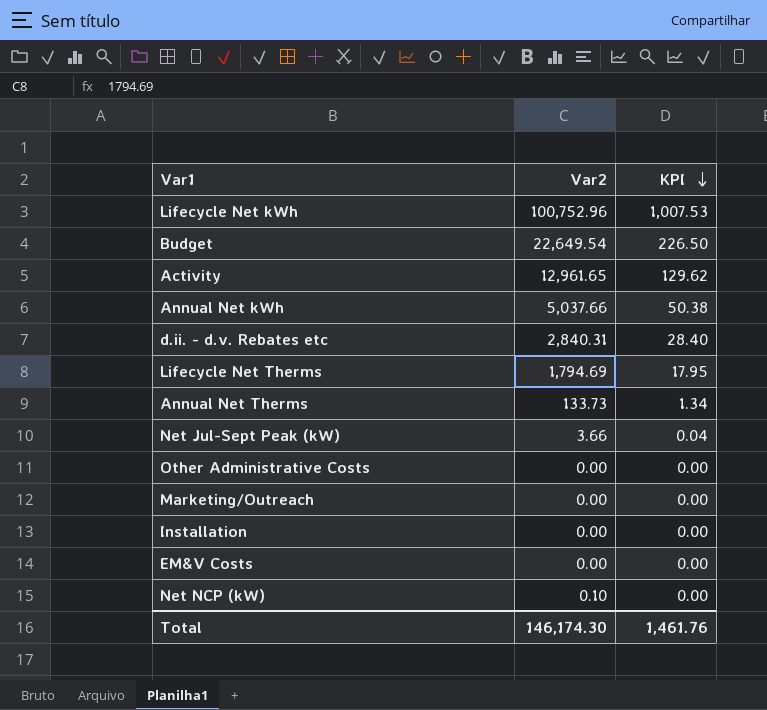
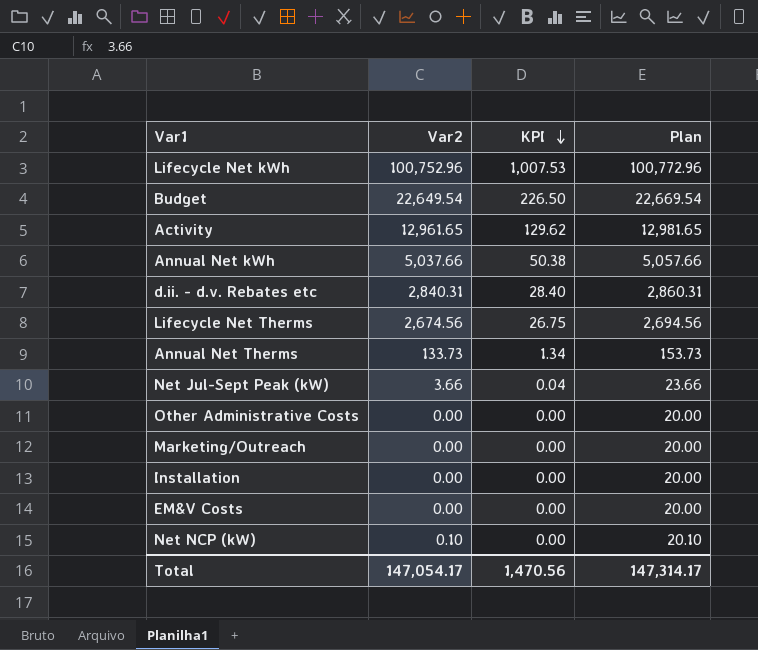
column Plan | formula: none -> [Var2] + 20
Lifecycle Net Therms | Var2: 1,794.69 -> 2,674.56
Lifecycle Net Therms | KPI: 17.95 -> 26.75
Total | Var2: 146,174.30 -> 147,054.17
Total | KPI: 1,461.76 -> 1,470.56

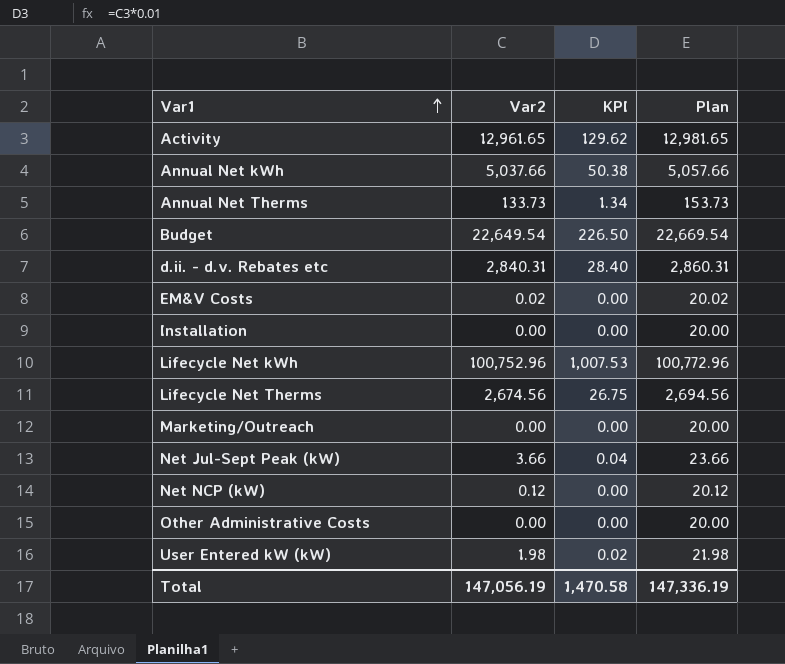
row order: KPI descending -> Var1 ascending
EM&V Costs | Var2: 0.00 -> 0.02
EM&V Costs | Plan: 20.00 -> 20.02
Net NCP (kW) | Var2: 0.10 -> 0.12
Net NCP (kW) | Plan: 20.10 -> 20.12
row User Entered kW (kW): none -> 1.98 | 0.02 | 21.98
Total | Var2: 147,054.17 -> 147,056.19
Total | KPI: 1,470.56 -> 1,470.58
Total | Plan: 147,314.17 -> 147,336.19

